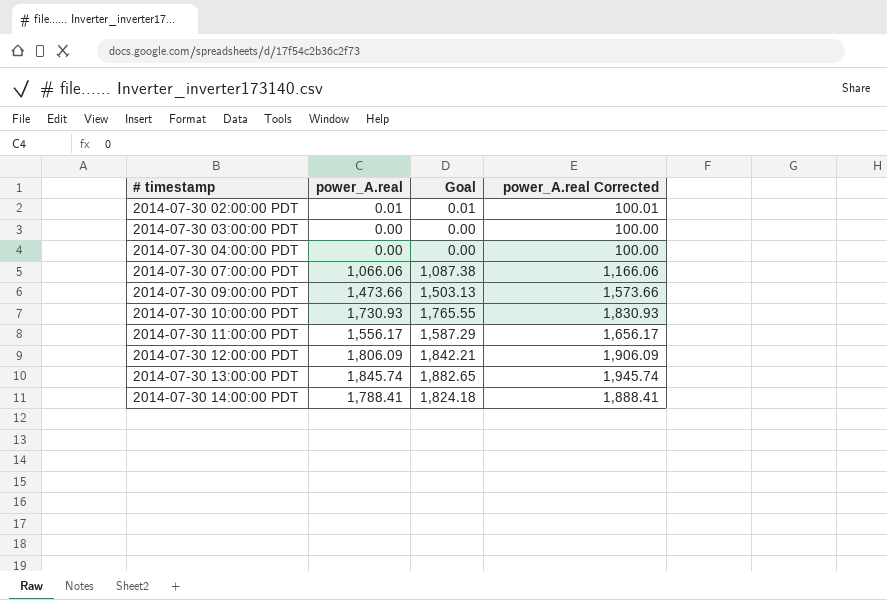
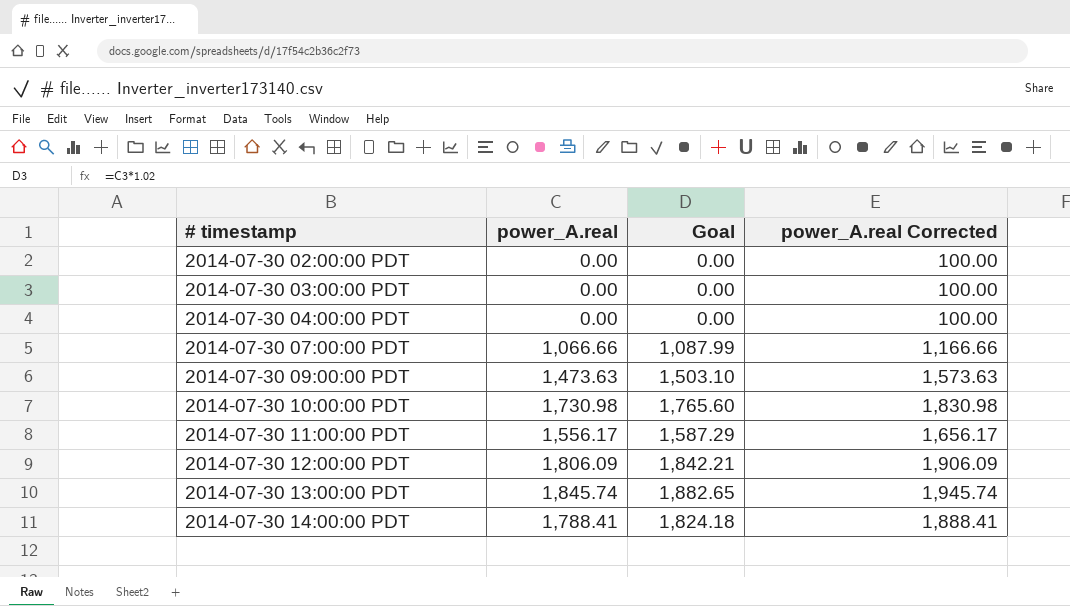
2014-07-30 02:00:00 PDT | power_A.real: 0.01 -> 0.00
2014-07-30 02:00:00 PDT | Goal: 0.01 -> 0.00
2014-07-30 02:00:00 PDT | power_A.real Corrected: 100.01 -> 100.00
2014-07-30 07:00:00 PDT | power_A.real: 1,066.06 -> 1,066.66
2014-07-30 07:00:00 PDT | Goal: 1,087.38 -> 1,087.99
2014-07-30 07:00:00 PDT | power_A.real Corrected: 1,166.06 -> 1,166.66
2014-07-30 09:00:00 PDT | power_A.real: 1,473.66 -> 1,473.63
2014-07-30 09:00:00 PDT | Goal: 1,503.13 -> 1,503.10
2014-07-30 09:00:00 PDT | power_A.real Corrected: 1,573.66 -> 1,573.63
2014-07-30 10:00:00 PDT | power_A.real: 1,730.93 -> 1,730.98
2014-07-30 10:00:00 PDT | Goal: 1,765.55 -> 1,765.60
2014-07-30 10:00:00 PDT | power_A.real Corrected: 1,830.93 -> 1,830.98

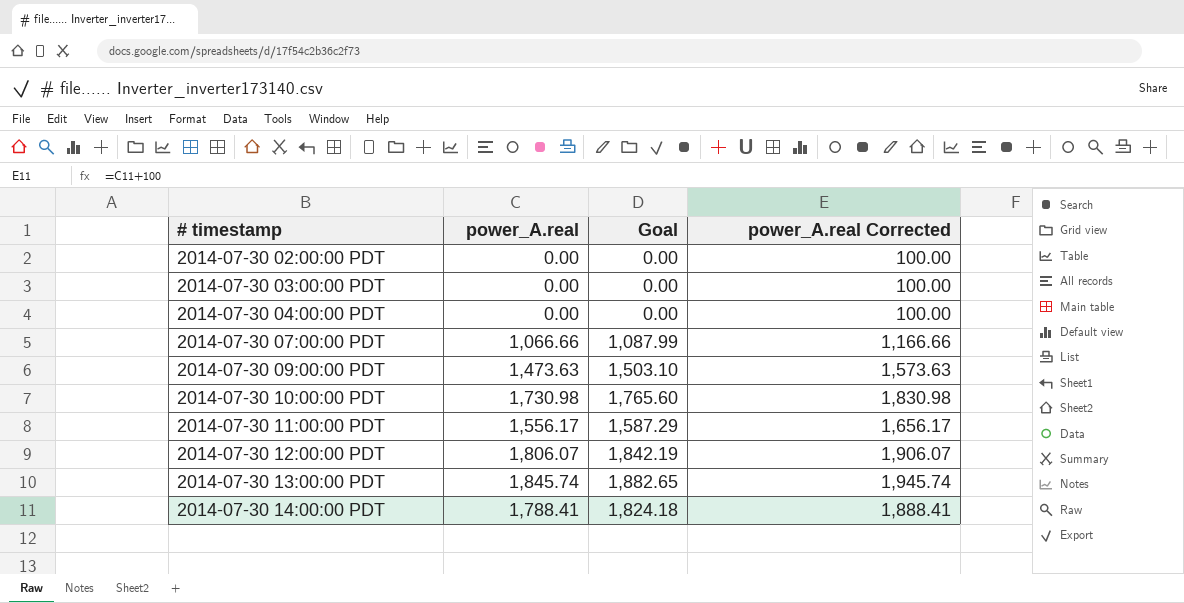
2014-07-30 12:00:00 PDT | power_A.real: 1,806.09 -> 1,806.07
2014-07-30 12:00:00 PDT | Goal: 1,842.21 -> 1,842.19
2014-07-30 12:00:00 PDT | power_A.real Corrected: 1,906.09 -> 1,906.07

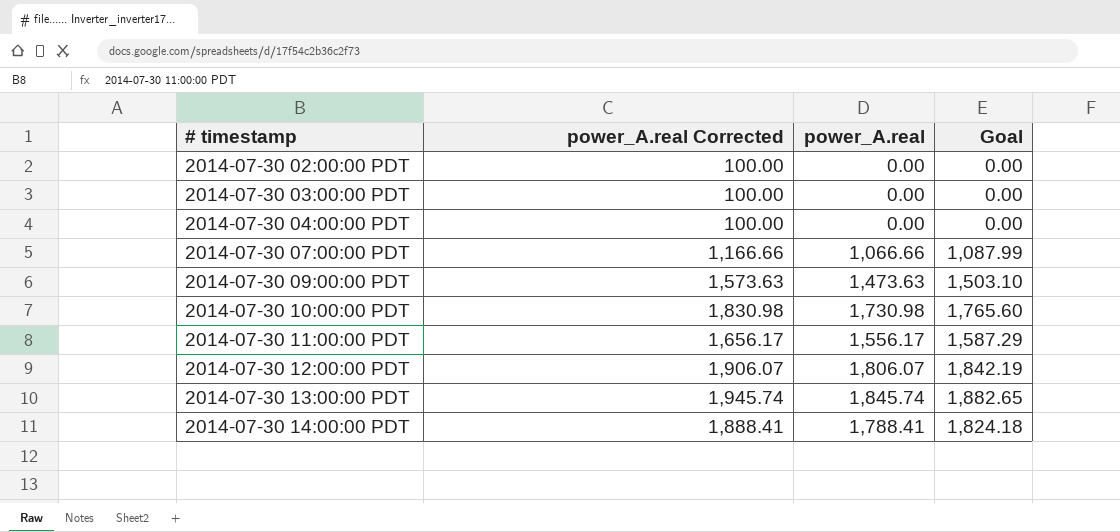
column power_A.real Corrected | position: 4 -> 2

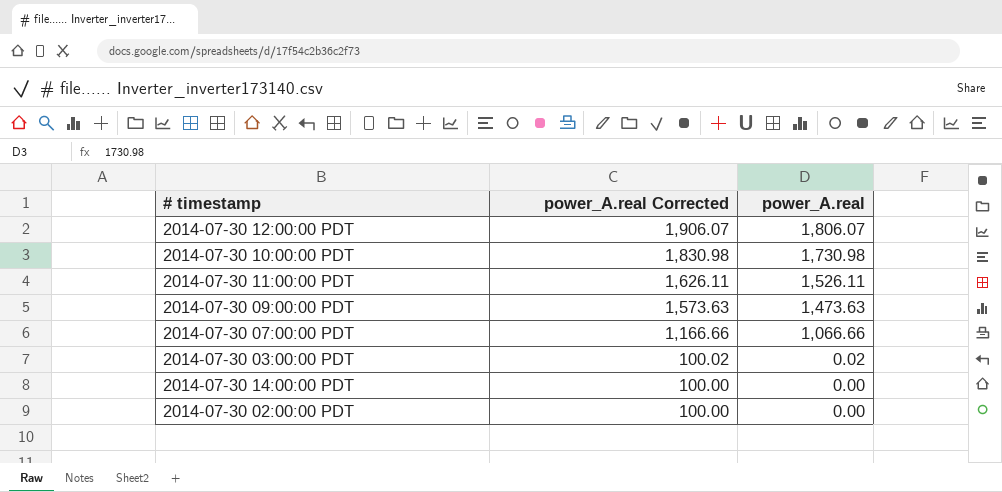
row order: # timestamp ascending -> power_A.real Corrected descending
column Goal | formula: [power_A.real] * 1.02 -> none
row 2014-07-30 04:00:00 PDT: 100.00 | 0.00 | 0.00 -> none
row 2014-07-30 13:00:00 PDT: 1,945.74 | 1,845.74 | 1,882.65 -> none
2014-07-30 11:00:00 PDT | power_A.real Corrected: 1,656.17 -> 1,626.11
2014-07-30 11:00:00 PDT | power_A.real: 1,556.17 -> 1,526.11
2014-07-30 03:00:00 PDT | power_A.real Corrected: 100.00 -> 100.02
2014-07-30 03:00:00 PDT | power_A.real: 0.00 -> 0.02
2014-07-30 14:00:00 PDT | power_A.real Corrected: 1,888.41 -> 100.00
2014-07-30 14:00:00 PDT | power_A.real: 1,788.41 -> 0.00

